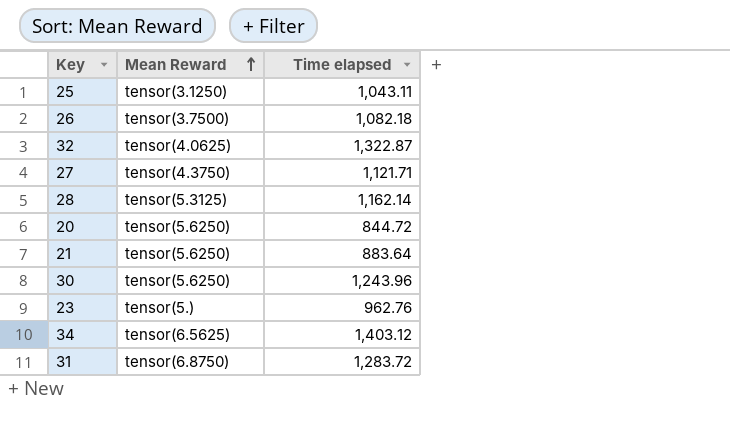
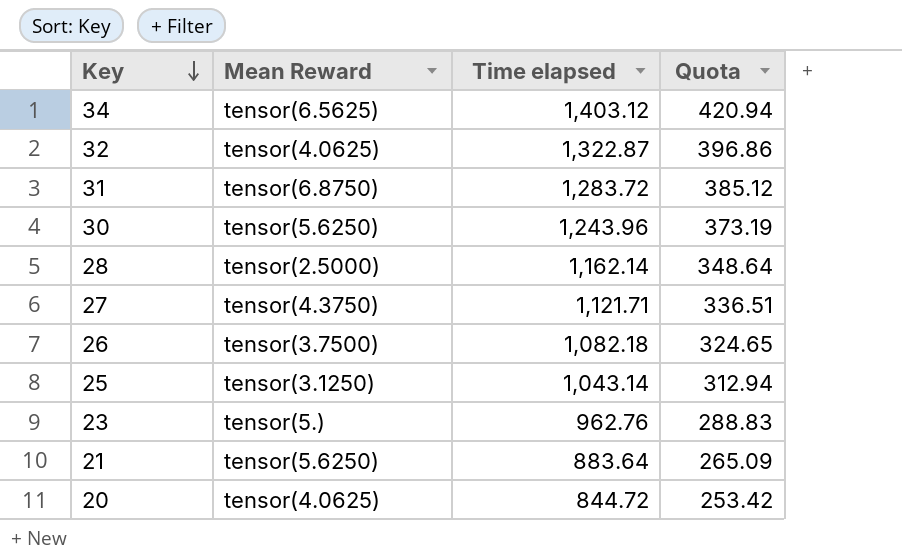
row order: Mean Reward ascending -> Key descending
column Quota | formula: none -> [Time elapsed] * 0.3
28 | Mean Reward: tensor(5.3125) -> tensor(2.5000)
25 | Time elapsed: 1,043.11 -> 1,043.14
20 | Mean Reward: tensor(5.6250) -> tensor(4.0625)

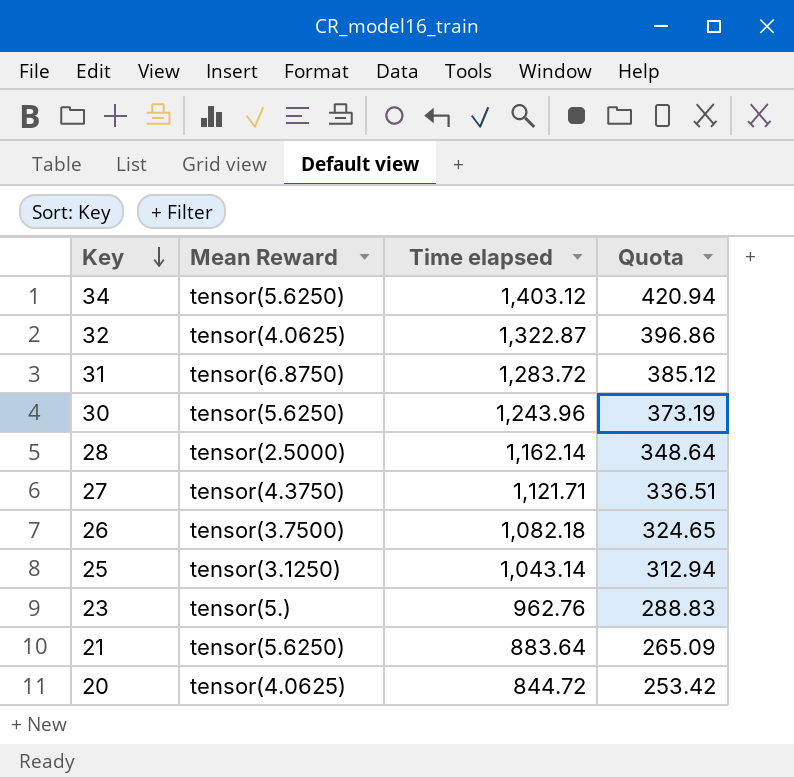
34 | Mean Reward: tensor(6.5625) -> tensor(5.6250)

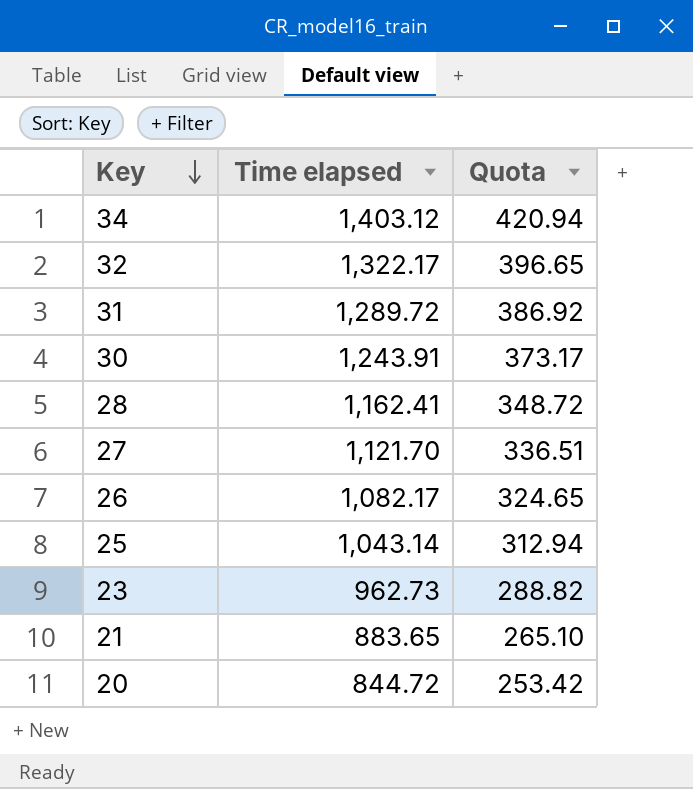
column Mean Reward | position: 2 -> none
32 | Time elapsed: 1,322.87 -> 1,322.17
32 | Quota: 396.86 -> 396.65
31 | Time elapsed: 1,283.72 -> 1,289.72
31 | Quota: 385.12 -> 386.92
30 | Time elapsed: 1,243.96 -> 1,243.91
30 | Quota: 373.19 -> 373.17
28 | Time elapsed: 1,162.14 -> 1,162.41
28 | Quota: 348.64 -> 348.72
27 | Time elapsed: 1,121.71 -> 1,121.70
26 | Time elapsed: 1,082.18 -> 1,082.17
23 | Time elapsed: 962.76 -> 962.73
23 | Quota: 288.83 -> 288.82
21 | Time elapsed: 883.64 -> 883.65
21 | Quota: 265.09 -> 265.10

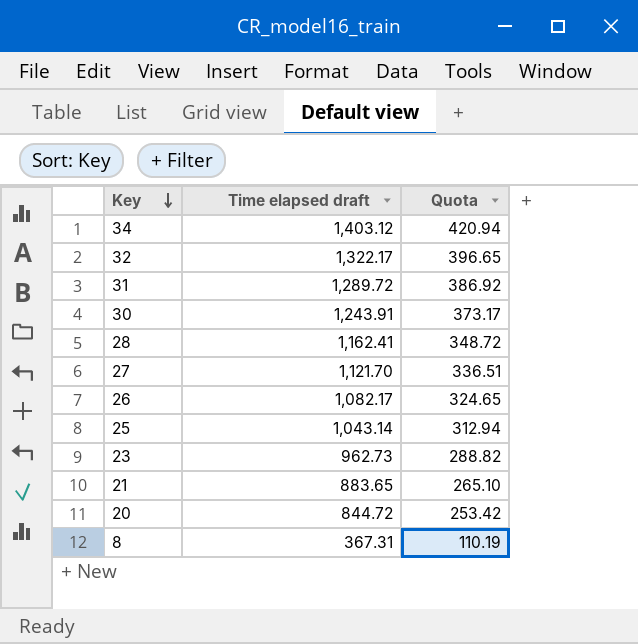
column name: Time elapsed -> Time elapsed draft
row 8: none -> 367.31 | 110.19

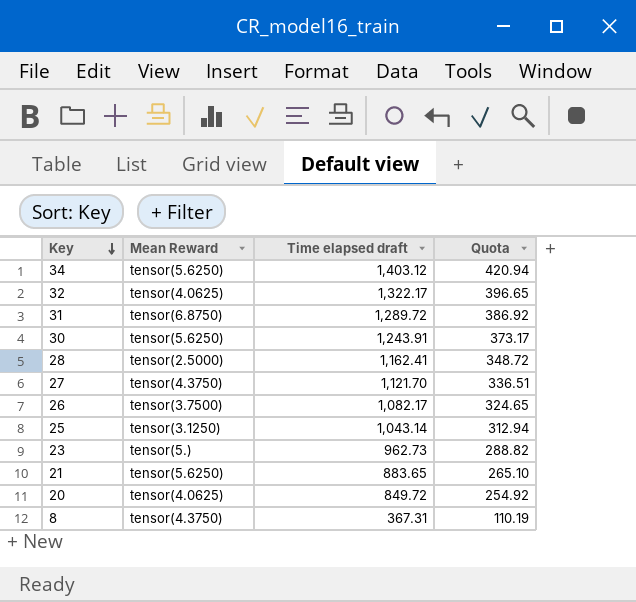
column Mean Reward | position: none -> 2
20 | Time elapsed draft: 844.72 -> 849.72
20 | Quota: 253.42 -> 254.92

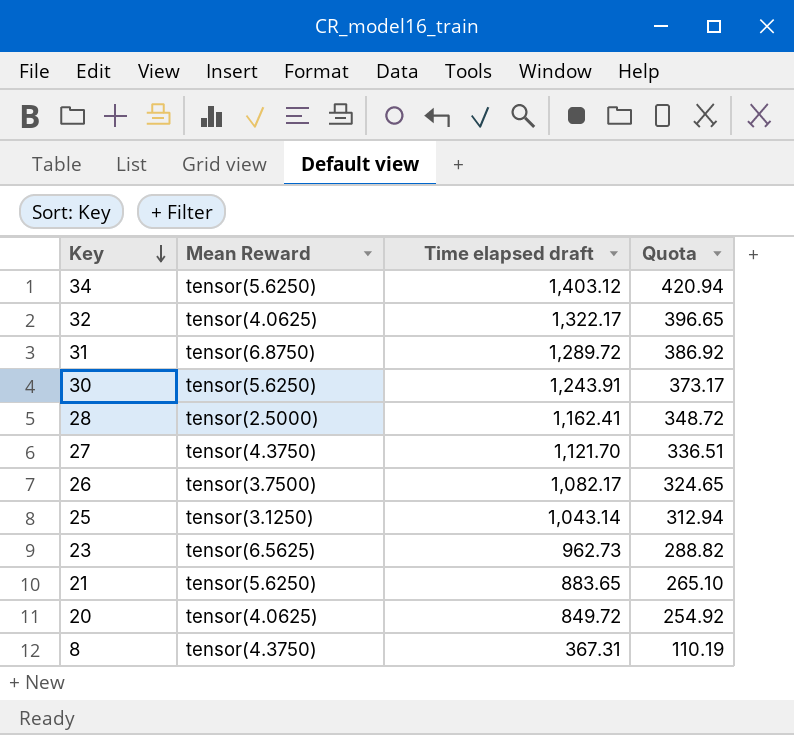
23 | Mean Reward: tensor(5.) -> tensor(6.5625)

